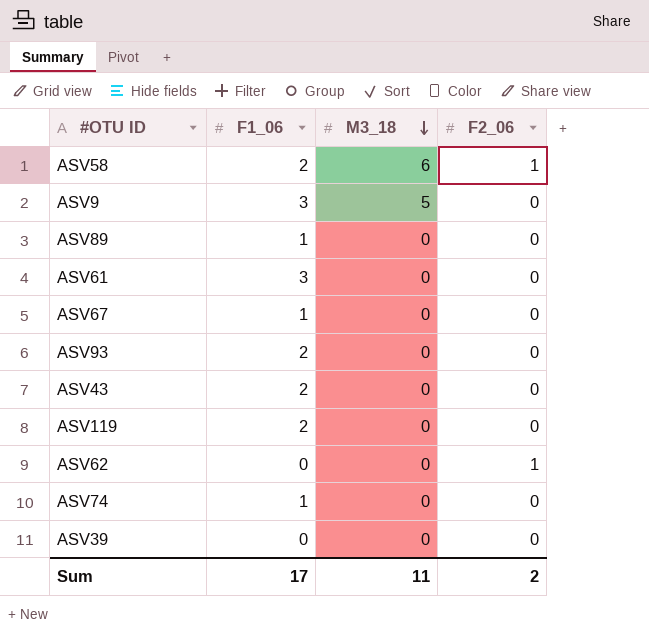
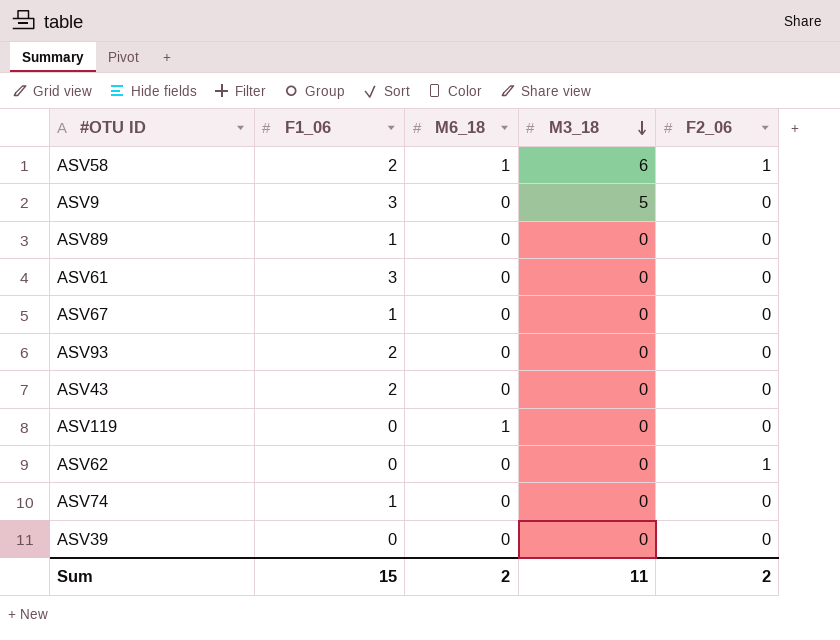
column M6_18 | position: none -> 3
ASV119 | F1_06: 2 -> 0
Sum | F1_06: 17 -> 15

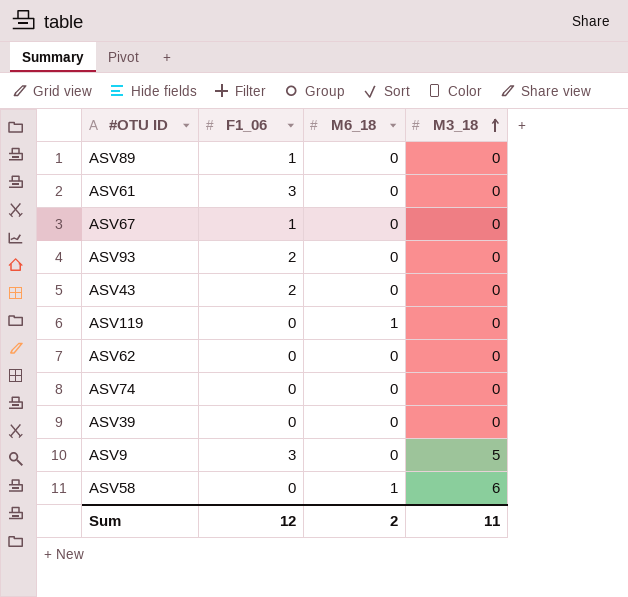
row order: M3_18 descending -> M3_18 ascending
column F2_06 | position: 5 -> none
ASV74 | F1_06: 1 -> 0
ASV58 | F1_06: 2 -> 0
Sum | F1_06: 15 -> 12

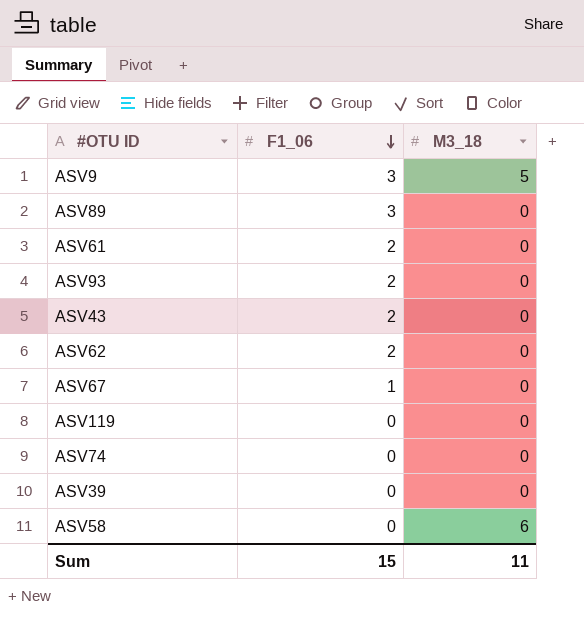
row order: M3_18 ascending -> F1_06 descending
column M6_18 | position: 3 -> none
ASV89 | F1_06: 1 -> 3
ASV61 | F1_06: 3 -> 2
ASV62 | F1_06: 0 -> 2
Sum | F1_06: 12 -> 15

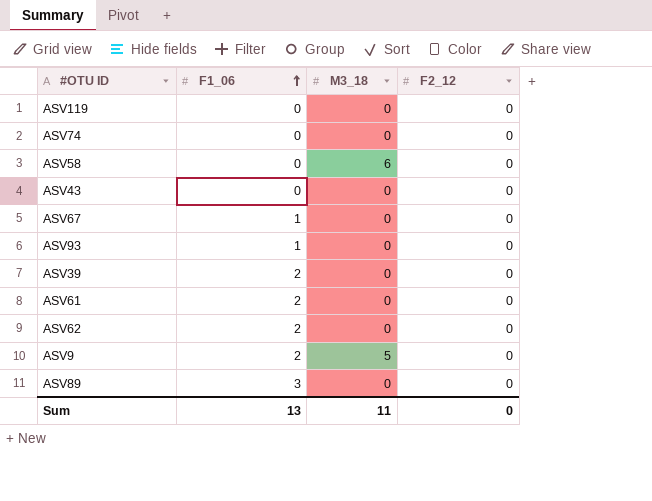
row order: F1_06 descending -> F1_06 ascending
column F2_12 | position: none -> 4
ASV43 | F1_06: 2 -> 0
ASV93 | F1_06: 2 -> 1
ASV39 | F1_06: 0 -> 2
ASV9 | F1_06: 3 -> 2
Sum | F1_06: 15 -> 13

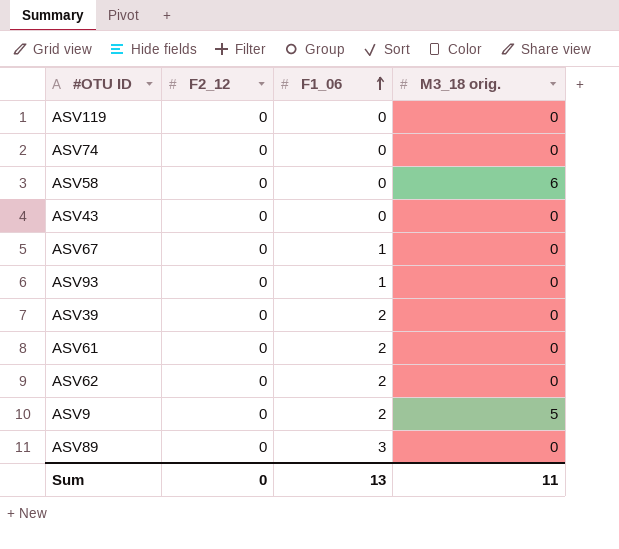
column F2_12 | position: 4 -> 2
column name: M3_18 -> M3_18 orig.

